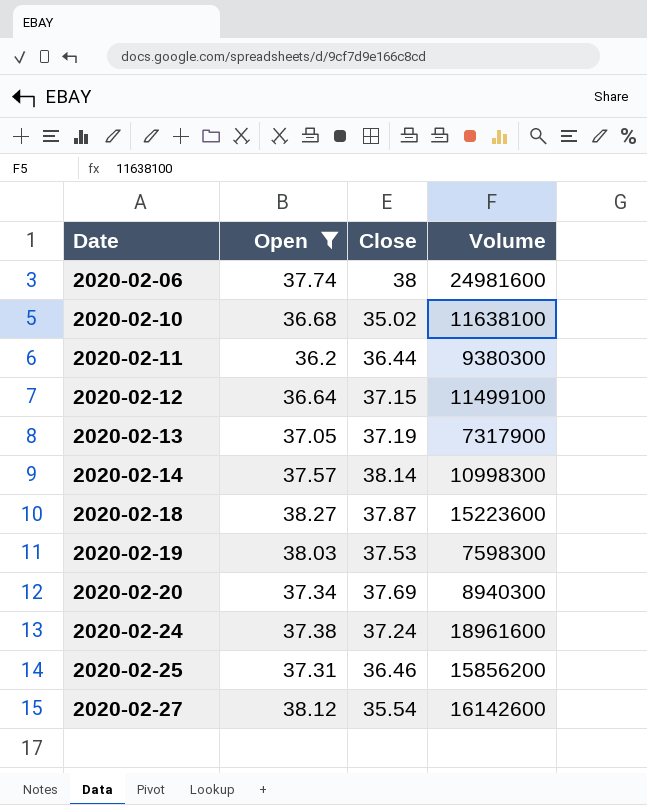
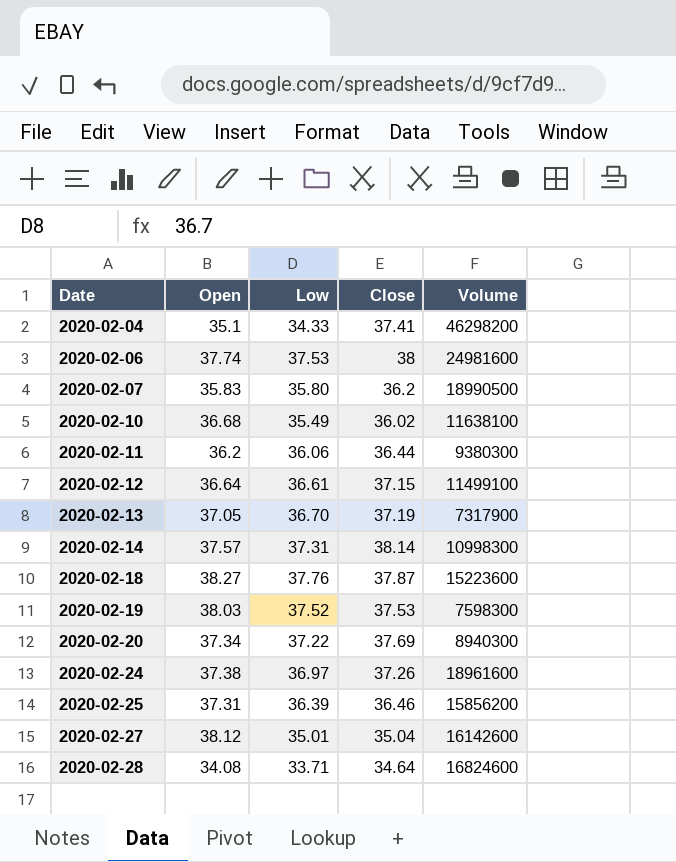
filter: Open >= 36.2 -> none
column Low | position: none -> 3
2020-02-10 | Close: 35.02 -> 36.02
2020-02-24 | Close: 37.24 -> 37.26
2020-02-27 | Close: 35.54 -> 35.04

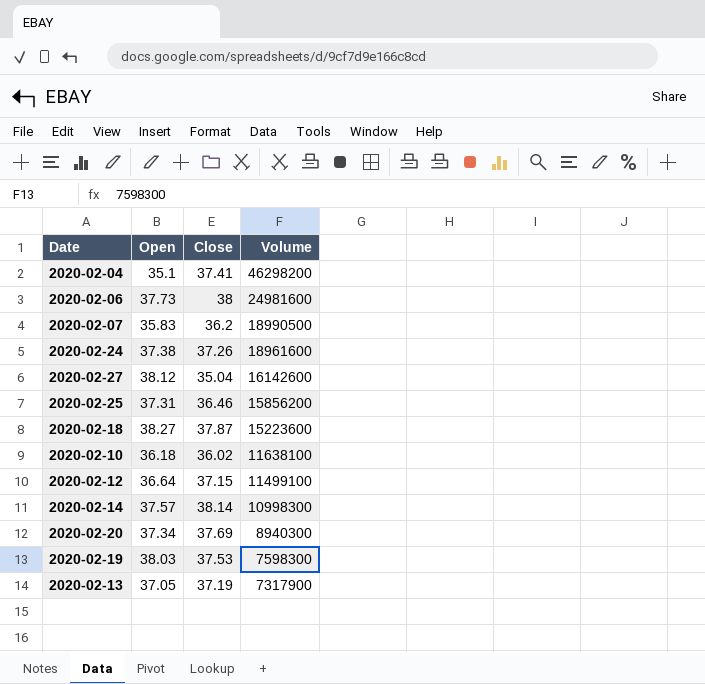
row order: Date ascending -> Volume descending
column Low | position: 3 -> none
row 2020-02-11: 36.2 | 36.06 | 36.44 | 9380300 -> none
row 2020-02-28: 34.08 | 33.71 | 34.64 | 16824600 -> none
2020-02-06 | Open: 37.74 -> 37.73
2020-02-10 | Open: 36.68 -> 36.18

